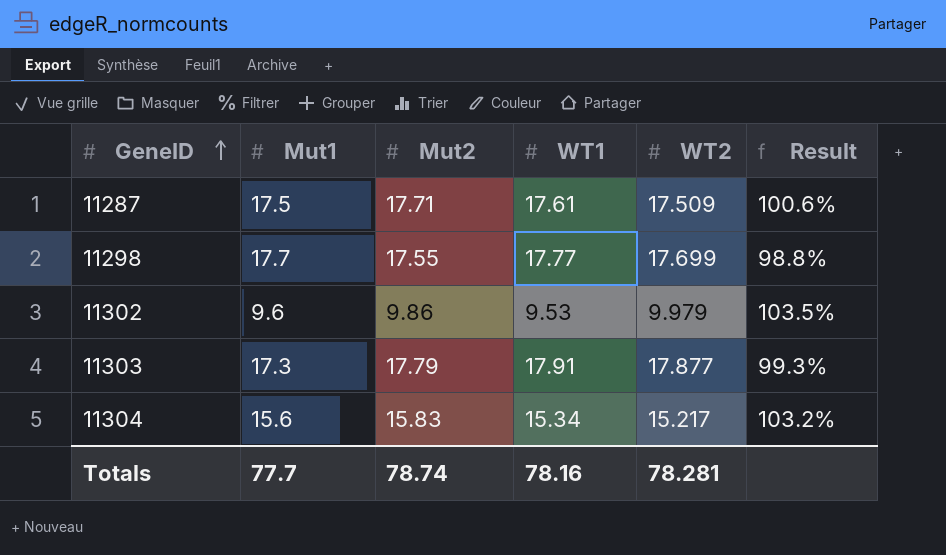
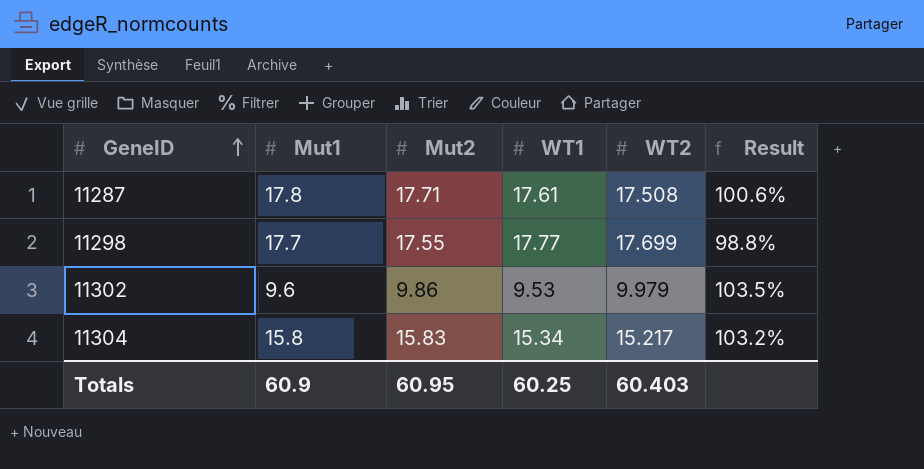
row 11303: 17.3 | 17.79 | 17.91 | 17.877 | 99.3% -> none
11287 | Mut1: 17.5 -> 17.8
11287 | WT2: 17.509 -> 17.508
11304 | Mut1: 15.6 -> 15.8
Totals | Mut1: 77.7 -> 60.9
Totals | Mut2: 78.74 -> 60.95
Totals | WT1: 78.16 -> 60.25
Totals | WT2: 78.281 -> 60.403

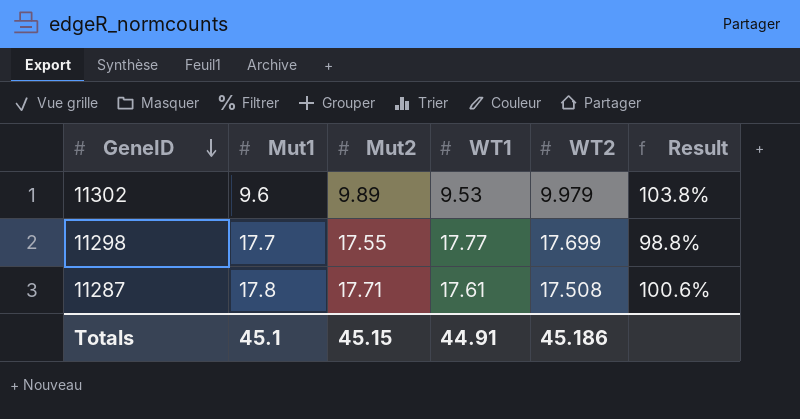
row order: GeneID ascending -> GeneID descending
row 11304: 15.8 | 15.83 | 15.34 | 15.217 | 103.2% -> none
11302 | Mut2: 9.86 -> 9.89
11302 | Result: 103.5% -> 103.8%
Totals | Mut1: 60.9 -> 45.1
Totals | Mut2: 60.95 -> 45.15
Totals | WT1: 60.25 -> 44.91
Totals | WT2: 60.403 -> 45.186

